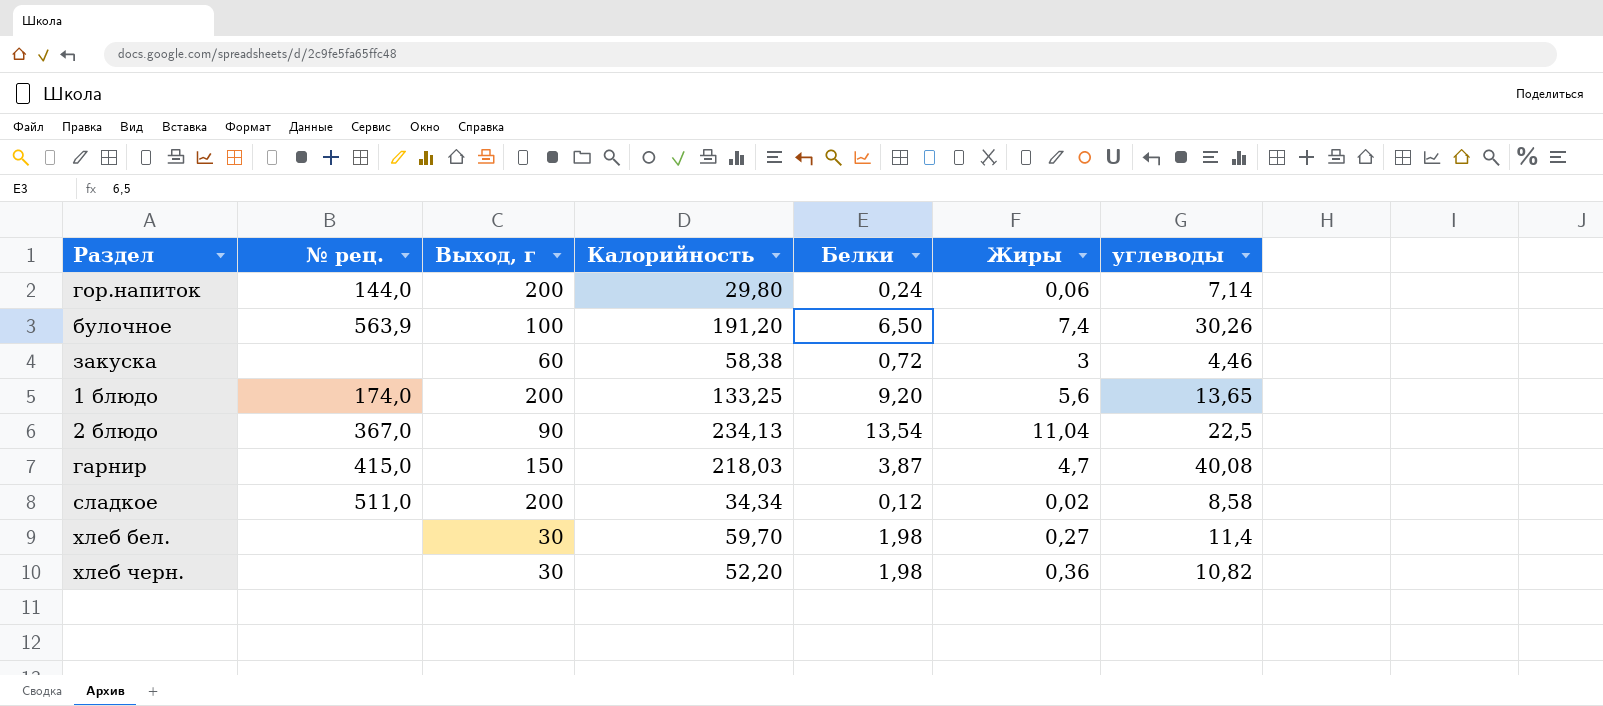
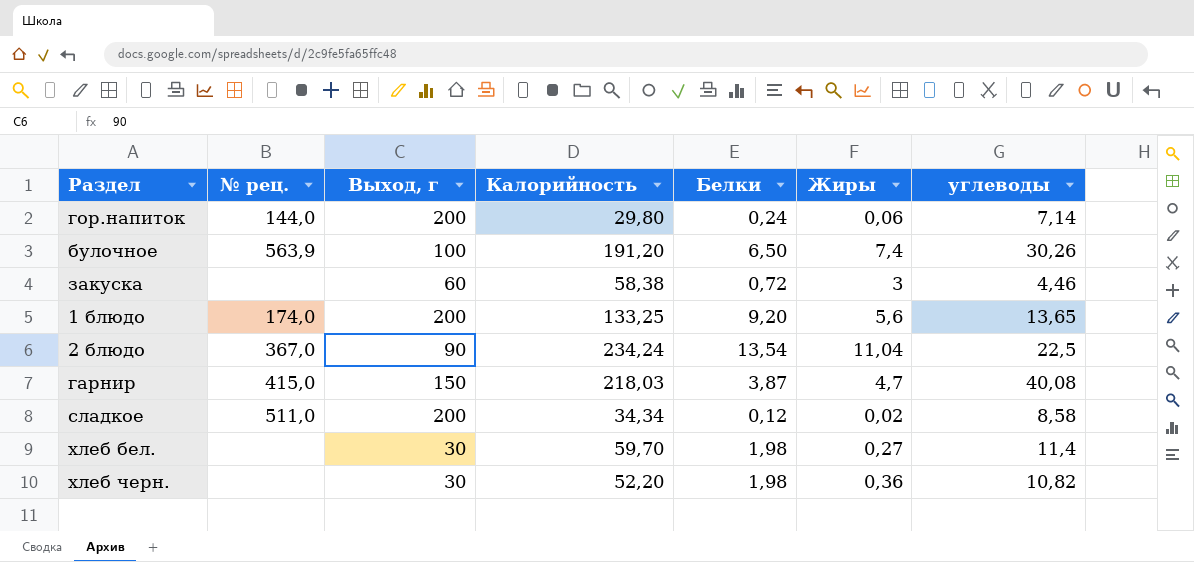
2 блюдо | Калорийность: 234,13 -> 234,24

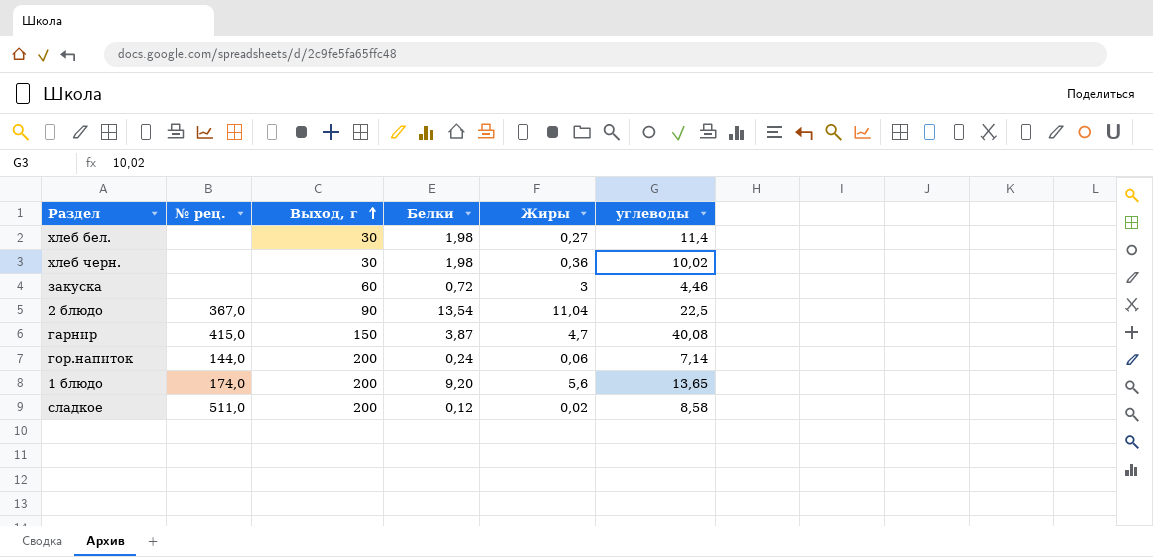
row order: none -> Выход, г ascending
column Калорийность | position: 4 -> none
row булочное: 563,9 | 100 | 191,20 | 6,50 | 7,4 | 30,26 -> none
хлеб черн. | углеводы: 10,82 -> 10,02

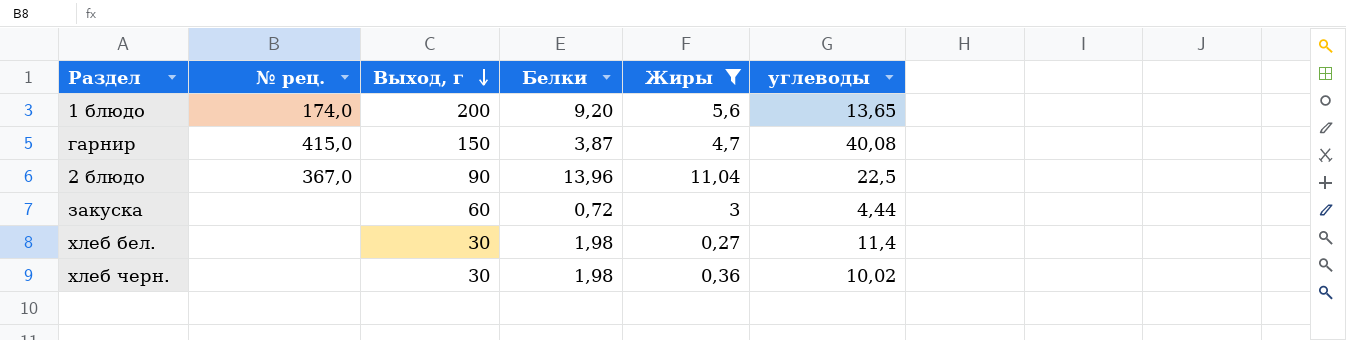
filter: none -> Жиры >= 0,27
row order: Выход, г ascending -> Выход, г descending
2 блюдо | Белки: 13,54 -> 13,96
закуска | углеводы: 4,46 -> 4,44

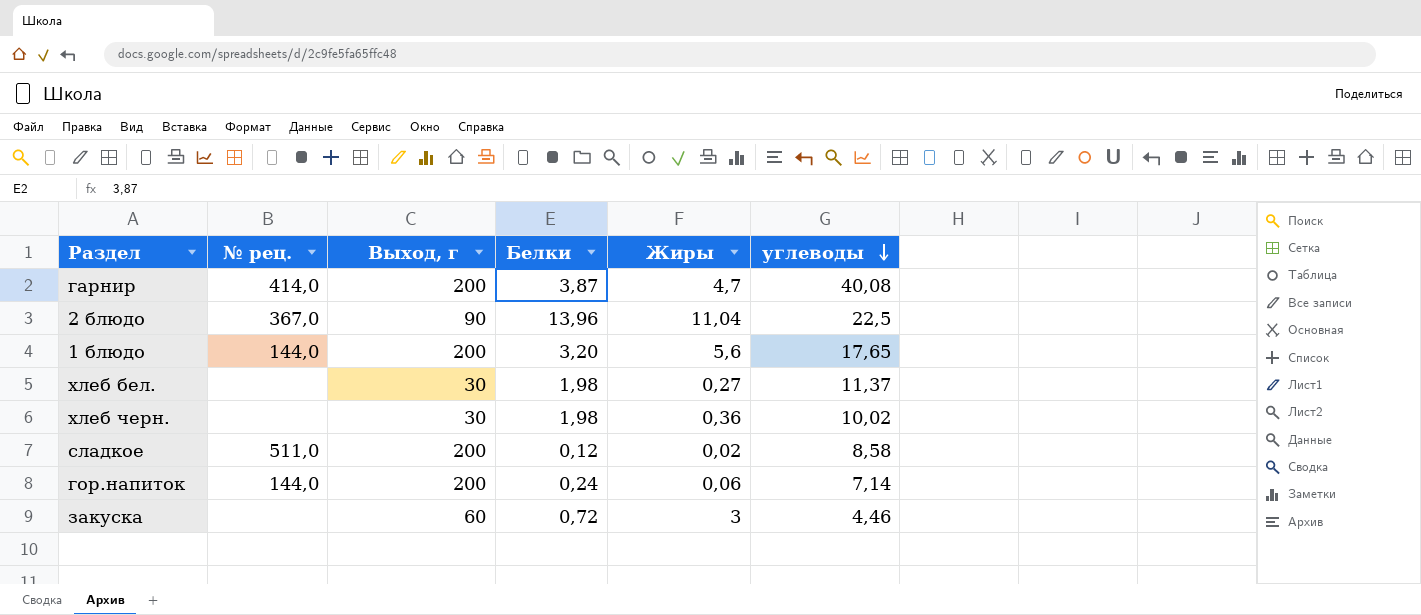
filter: Жиры >= 0,27 -> none
row order: Выход, г descending -> углеводы descending
гарнир | № рец.: 415,0 -> 414,0
гарнир | Выход, г: 150 -> 200
1 блюдо | № рец.: 174,0 -> 144,0
1 блюдо | Белки: 9,20 -> 3,20
1 блюдо | углеводы: 13,65 -> 17,65
хлеб бел. | углеводы: 11,4 -> 11,37
закуска | углеводы: 4,44 -> 4,46

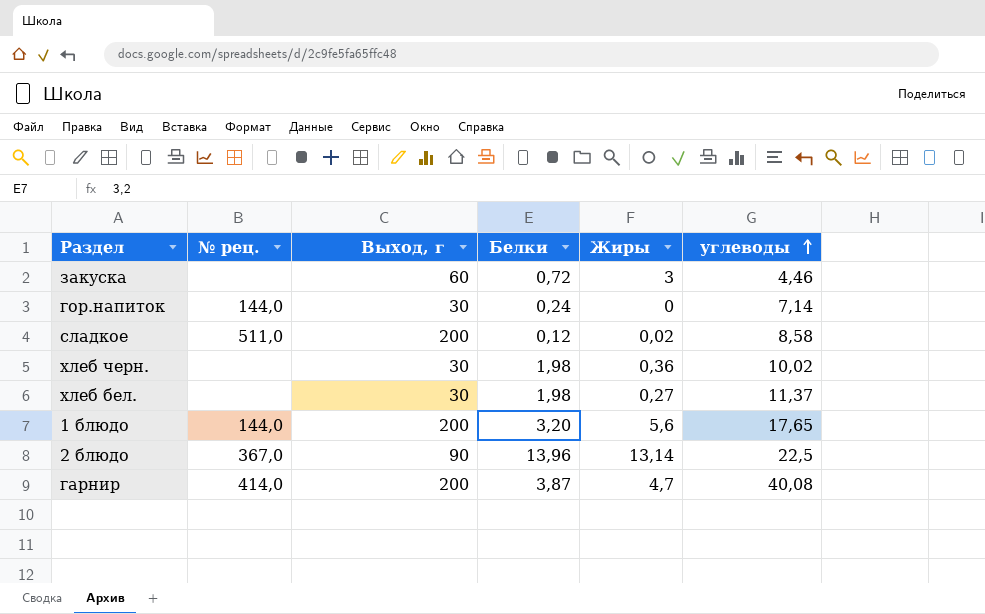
row order: углеводы descending -> углеводы ascending
гор.напиток | Выход, г: 200 -> 30
гор.напиток | Жиры: 0,06 -> 0
2 блюдо | Жиры: 11,04 -> 13,14

